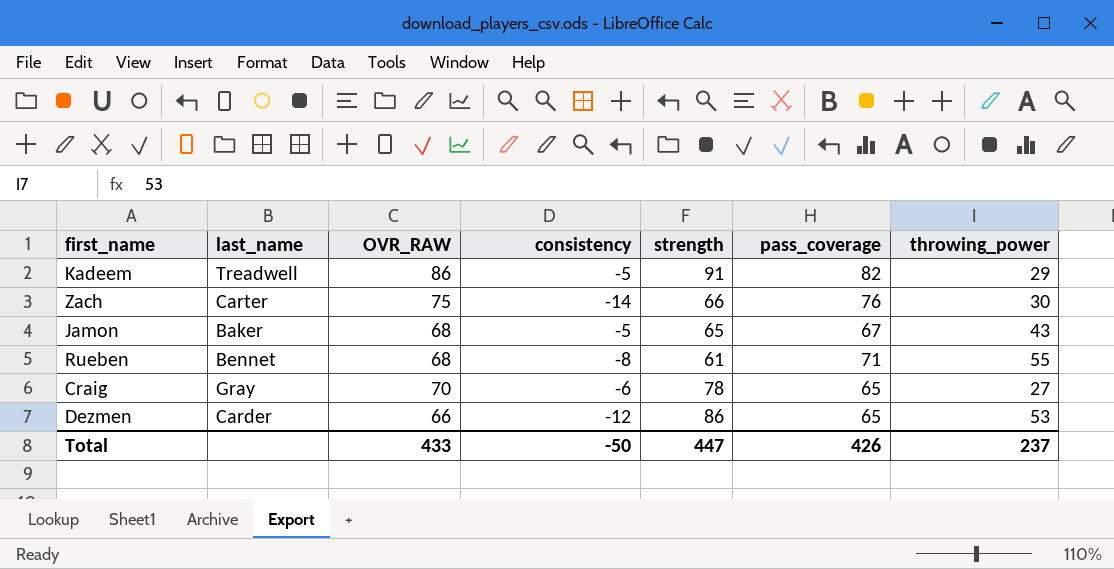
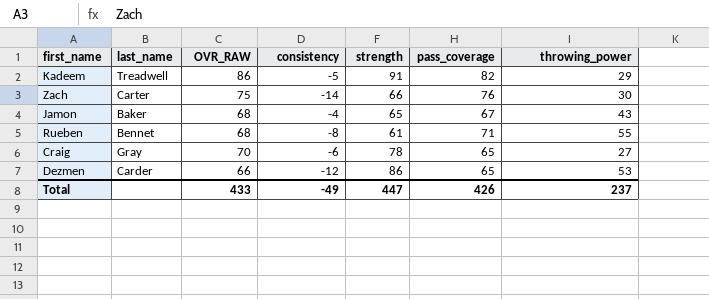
Jamon | consistency: -5 -> -4
Total | consistency: -50 -> -49

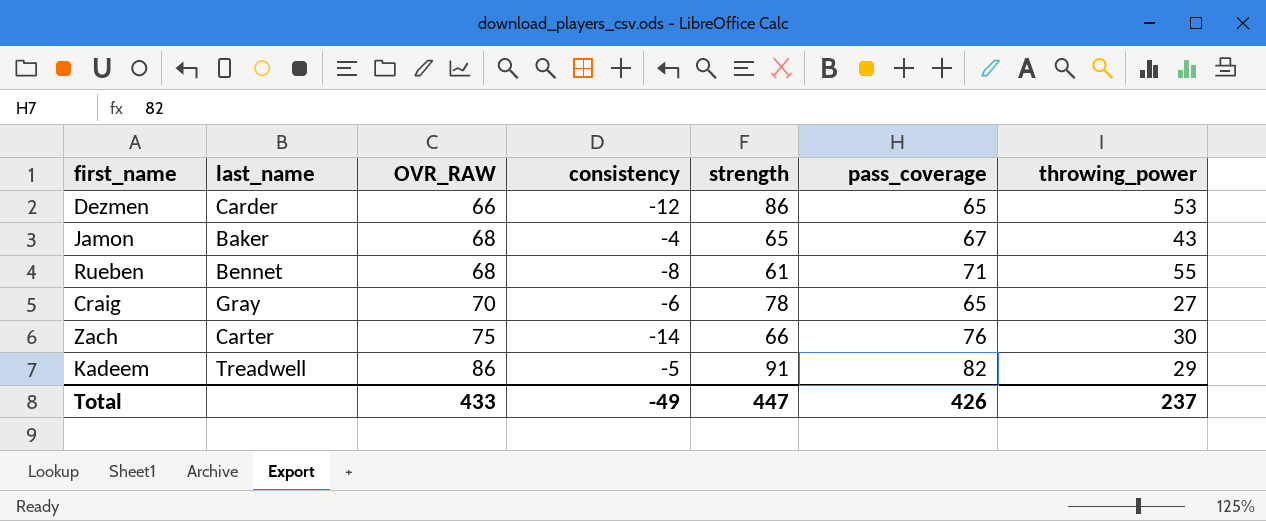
row order: none -> OVR_RAW ascending

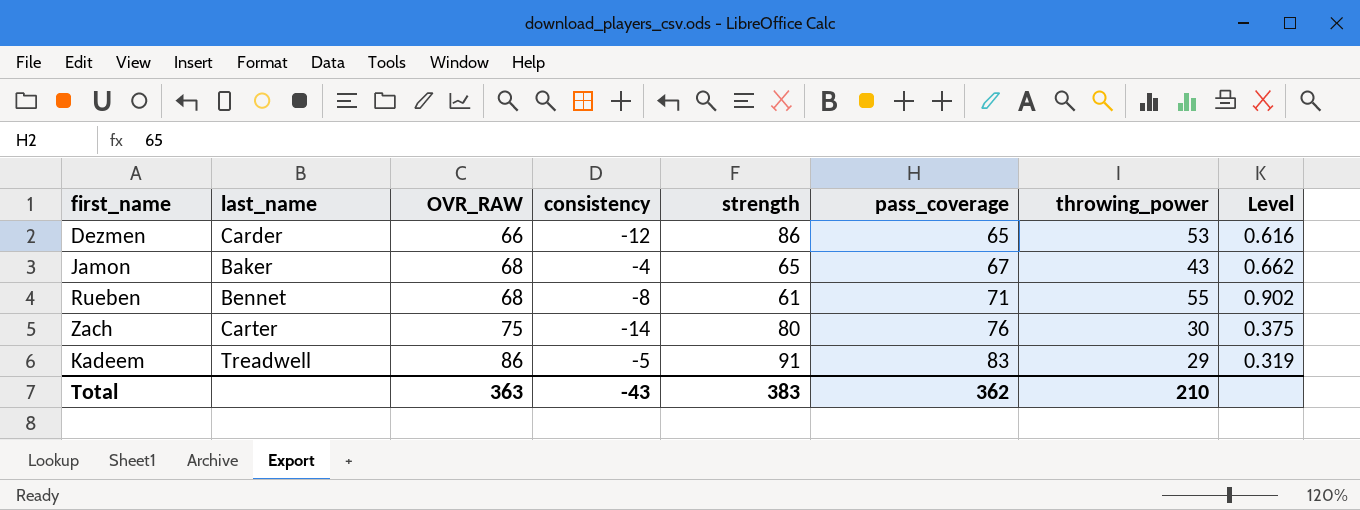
column Level | formula: none -> [throwing_power] / [strength]
row Craig: Gray | 70 | -6 | 78 | 65 | 27 -> none
Zach | strength: 66 -> 80
Kadeem | pass_coverage: 82 -> 83
Total | OVR_RAW: 433 -> 363
Total | consistency: -49 -> -43
Total | strength: 447 -> 383
Total | pass_coverage: 426 -> 362
Total | throwing_power: 237 -> 210

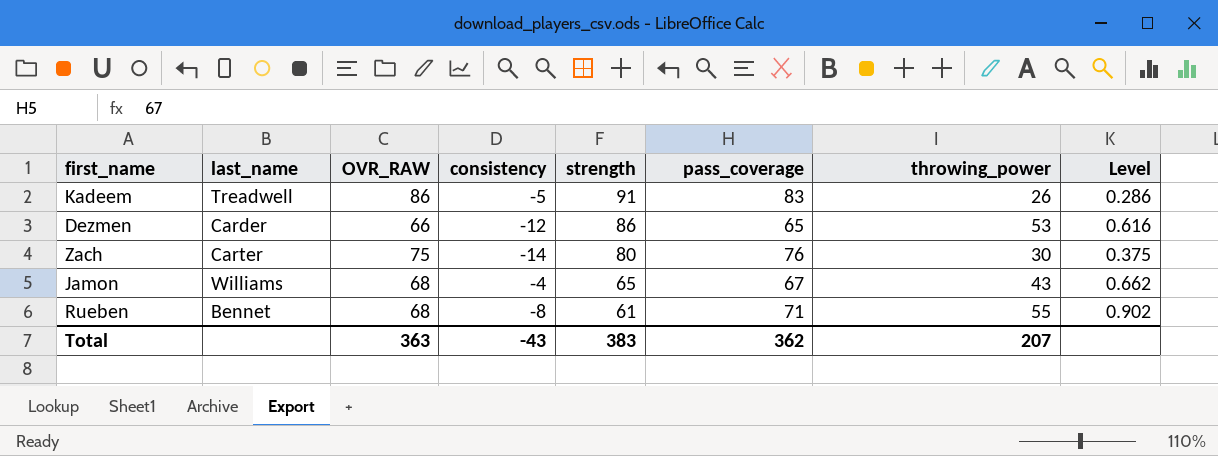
row order: OVR_RAW ascending -> strength descending
Kadeem | throwing_power: 29 -> 26
Kadeem | Level: 0.319 -> 0.286
Jamon | last_name: Baker -> Williams
Total | throwing_power: 210 -> 207

